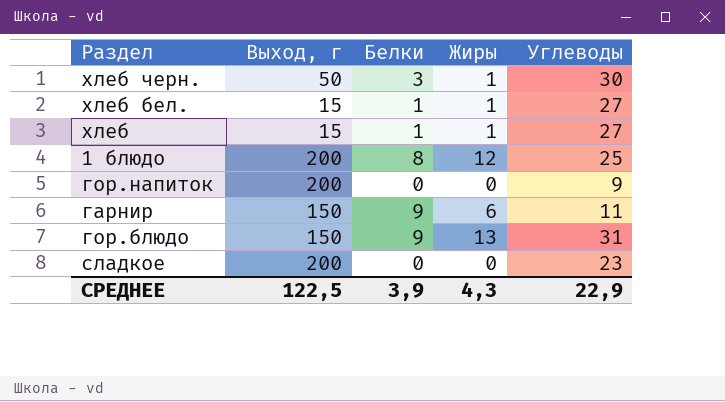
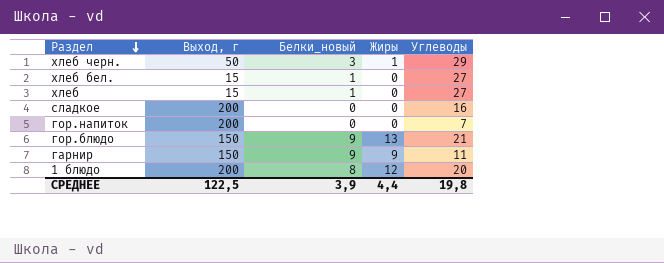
row order: none -> Раздел descending
column name: Белки -> Белки_новый
хлеб черн. | Углеводы: 30 -> 29
хлеб бел. | Жиры: 1 -> 0
хлеб | Жиры: 1 -> 0
сладкое | Углеводы: 23 -> 16
гор.напиток | Углеводы: 9 -> 7
гор.блюдо | Углеводы: 31 -> 21
гарнир | Жиры: 6 -> 9
1 блюдо | Углеводы: 25 -> 20
СРЕДНЕЕ | Жиры: 4,3 -> 4,4
СРЕДНЕЕ | Углеводы: 22,9 -> 19,8

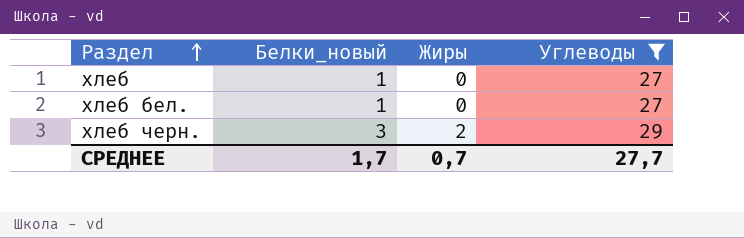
filter: none -> Углеводы >= 27
row order: Раздел descending -> Раздел ascending
column Выход, г | position: 2 -> none
хлеб черн. | Жиры: 1 -> 2
СРЕДНЕЕ | Белки_новый: 3,9 -> 1,7
СРЕДНЕЕ | Жиры: 4,4 -> 0,7
СРЕДНЕЕ | Углеводы: 19,8 -> 27,7

